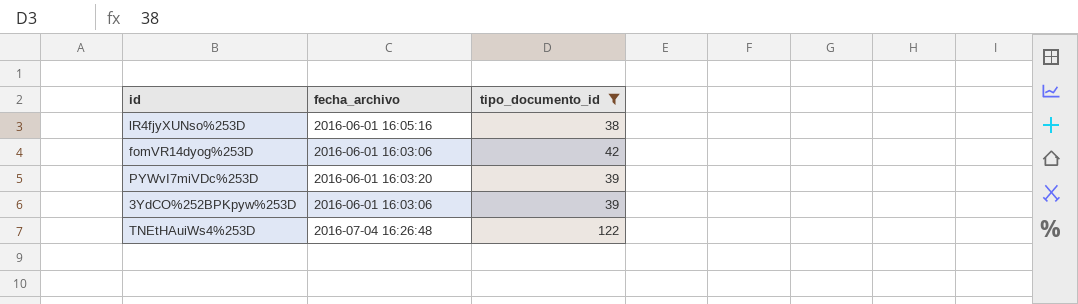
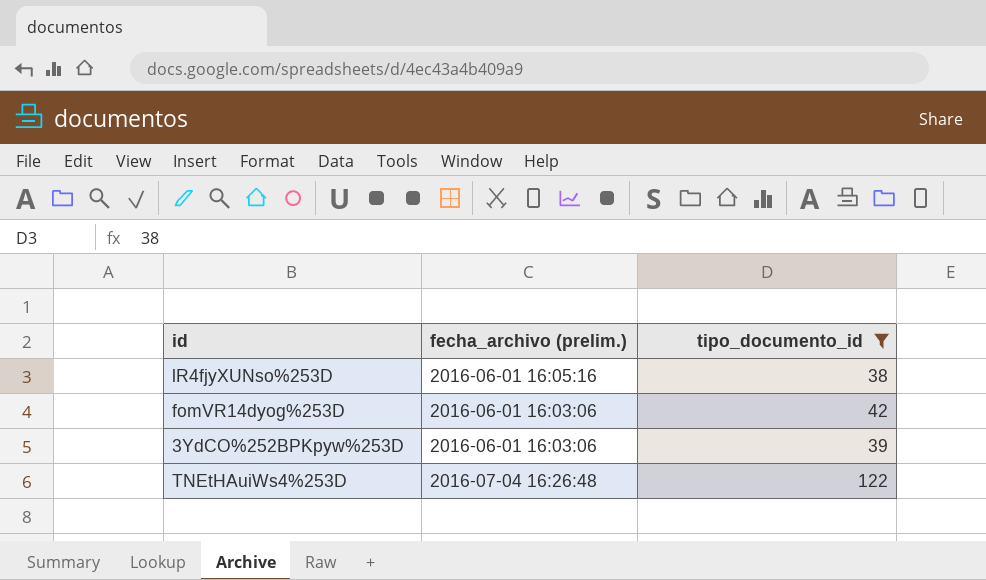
column name: fecha_archivo -> fecha_archivo (prelim.)
row PYWvI7miVDc%253D: 2016-06-01 16:03:20 | 39 -> none

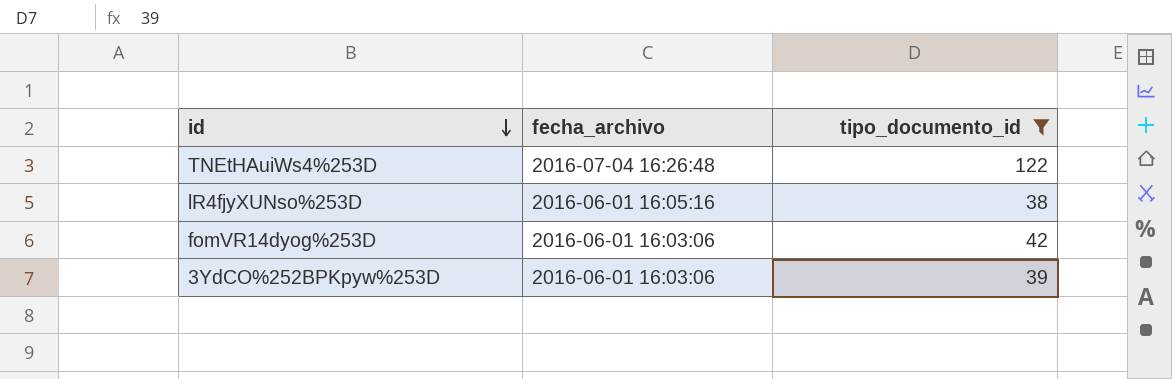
row order: none -> id descending
column name: fecha_archivo (prelim.) -> fecha_archivo

